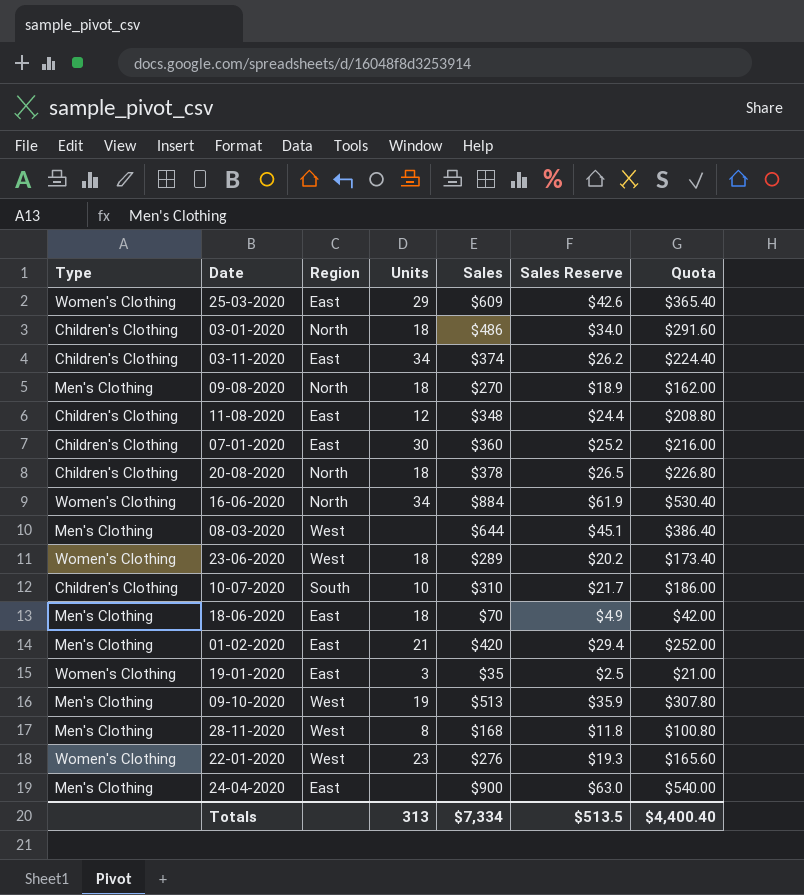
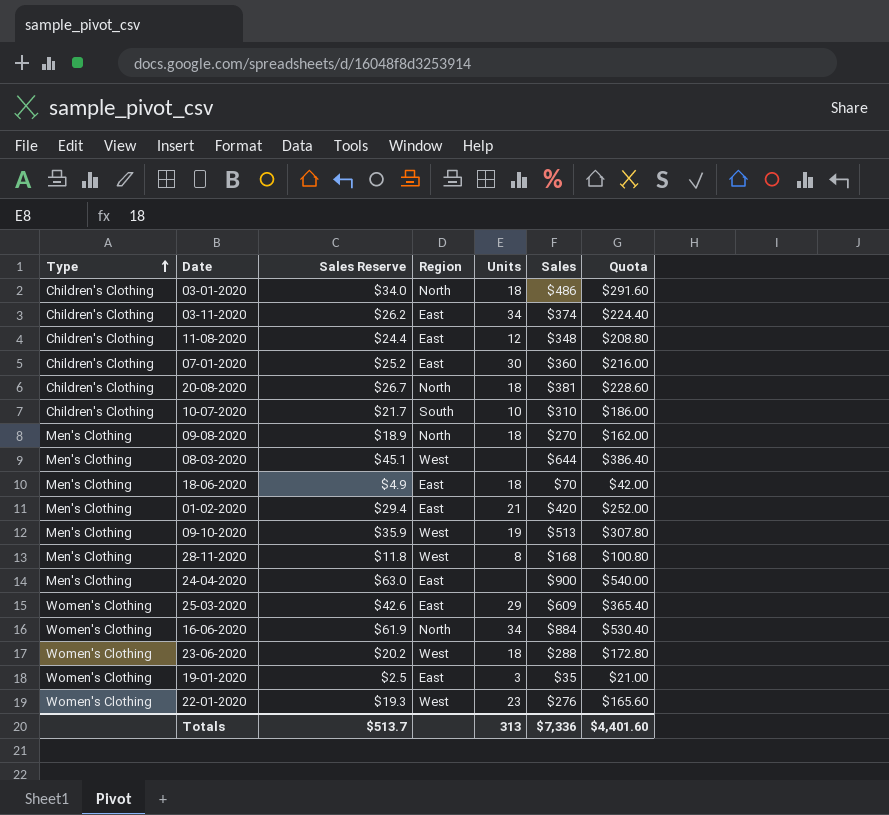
row order: none -> Type ascending
column Sales Reserve | position: 6 -> 3
20-08-2020 | Sales Reserve: $26.5 -> $26.7
20-08-2020 | Sales: $378 -> $381
20-08-2020 | Quota: $226.80 -> $228.60
23-06-2020 | Sales: $289 -> $288
23-06-2020 | Quota: $173.40 -> $172.80
Totals | Sales Reserve: $513.5 -> $513.7
Totals | Sales: $7,334 -> $7,336
Totals | Quota: $4,400.40 -> $4,401.60

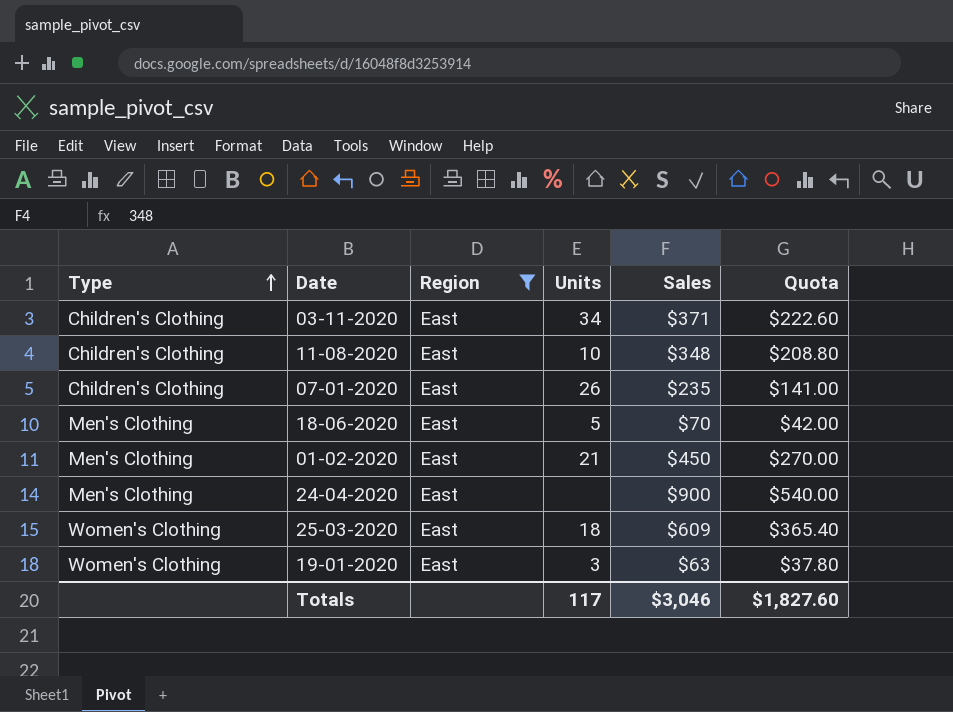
filter: none -> Region = East
column Sales Reserve | formula: [Sales] * 0.07 -> none
03-11-2020 | Sales: $374 -> $371
03-11-2020 | Quota: $224.40 -> $222.60
11-08-2020 | Units: 12 -> 10
07-01-2020 | Units: 30 -> 26
07-01-2020 | Sales: $360 -> $235
07-01-2020 | Quota: $216.00 -> $141.00
18-06-2020 | Units: 18 -> 5
01-02-2020 | Sales: $420 -> $450
01-02-2020 | Quota: $252.00 -> $270.00
25-03-2020 | Units: 29 -> 18
19-01-2020 | Sales: $35 -> $63
19-01-2020 | Quota: $21.00 -> $37.80
Totals | Units: 313 -> 117
Totals | Sales: $7,336 -> $3,046
Totals | Quota: $4,401.60 -> $1,827.60

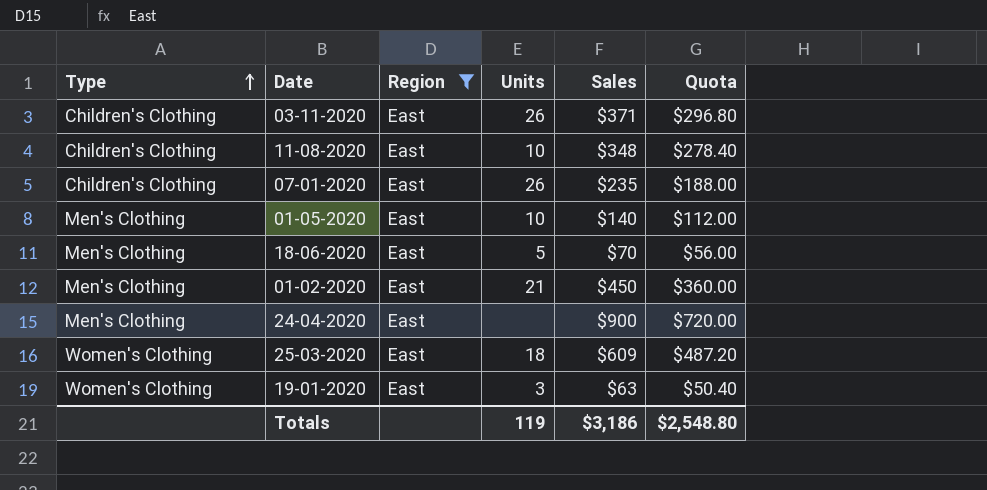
column Quota | formula: [Sales] * 0.6 -> [Sales] * 0.8
03-11-2020 | Units: 34 -> 26
row 01-05-2020: none -> Men's Clothing | East | 10 | $140 | $112.00
Totals | Units: 117 -> 119
Totals | Sales: $3,046 -> $3,186
Totals | Quota: $1,827.60 -> $2,548.80

